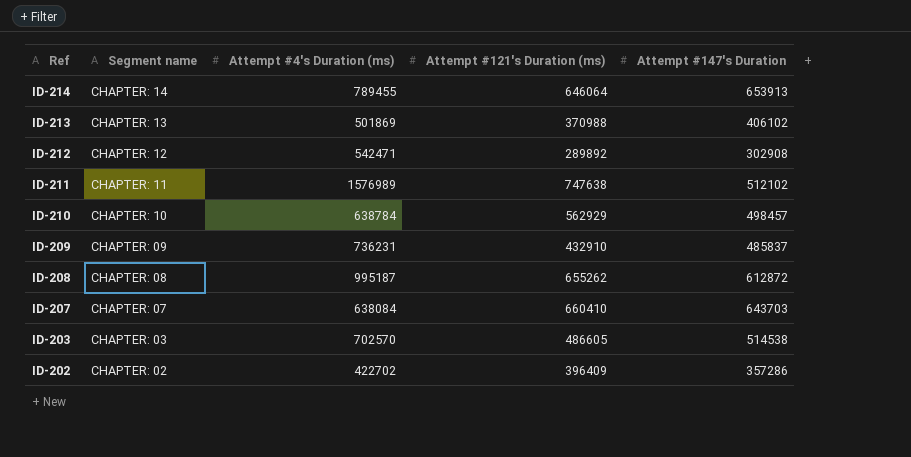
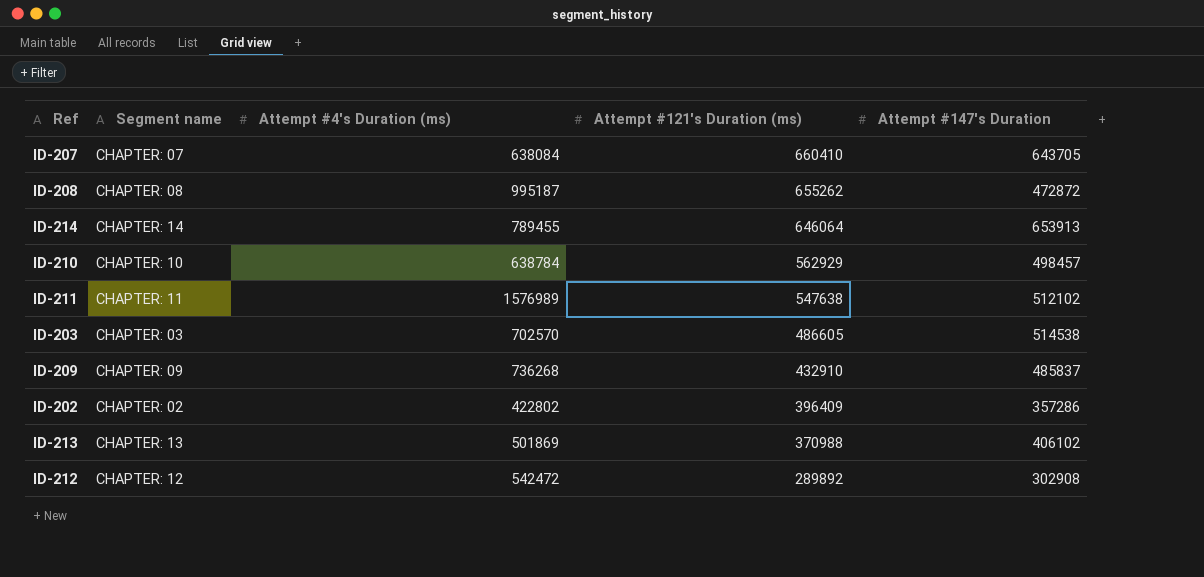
row order: Ref descending -> Attempt #121's Duration (ms) descending
ID-207 | Attempt #147's Duration: 643703 -> 643705
ID-208 | Attempt #147's Duration: 612872 -> 472872
ID-211 | Attempt #121's Duration (ms): 747638 -> 547638
ID-209 | Attempt #4's Duration (ms): 736231 -> 736268
ID-202 | Attempt #4's Duration (ms): 422702 -> 422802
ID-212 | Attempt #4's Duration (ms): 542471 -> 542472

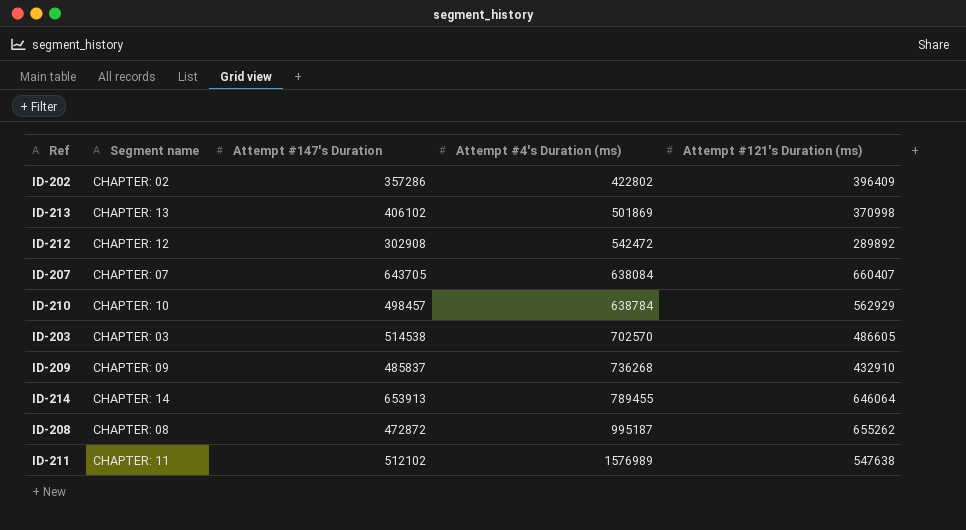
row order: Attempt #121's Duration (ms) descending -> Attempt #4's Duration (ms) ascending
column Attempt #147's Duration | position: 5 -> 3
ID-213 | Attempt #121's Duration (ms): 370988 -> 370998
ID-207 | Attempt #121's Duration (ms): 660410 -> 660407

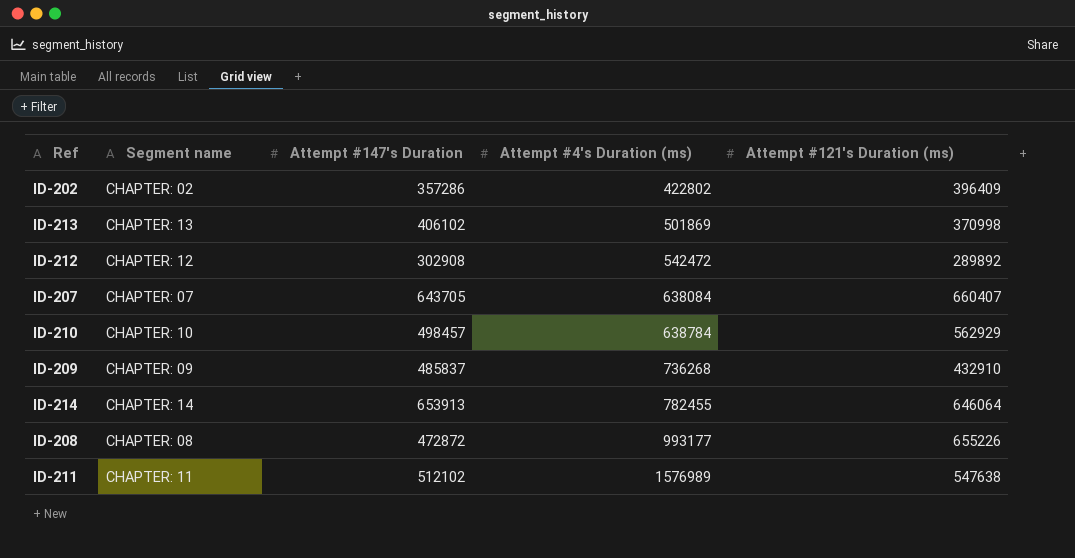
row ID-203: CHAPTER: 03 | 514538 | 702570 | 486605 -> none
ID-214 | Attempt #4's Duration (ms): 789455 -> 782455
ID-208 | Attempt #4's Duration (ms): 995187 -> 993177
ID-208 | Attempt #121's Duration (ms): 655262 -> 655226

